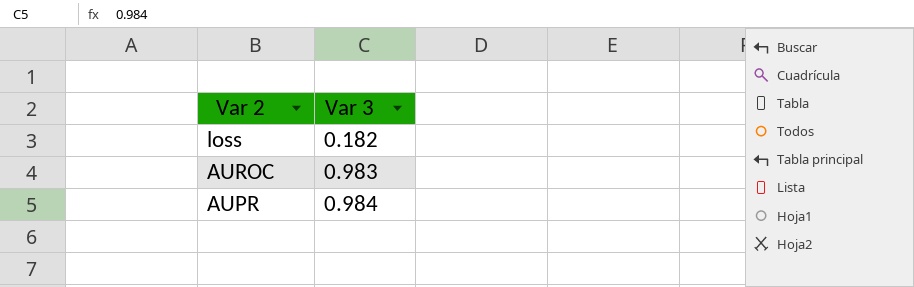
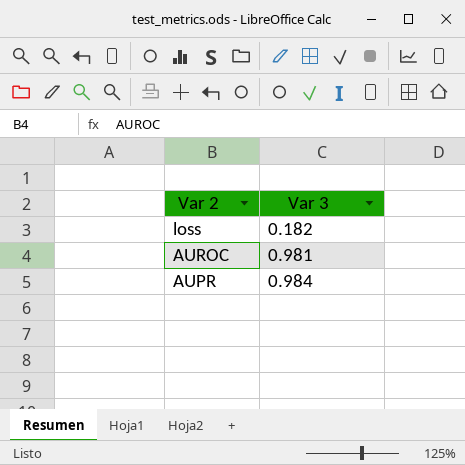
AUROC | Var 3: 0.983 -> 0.981

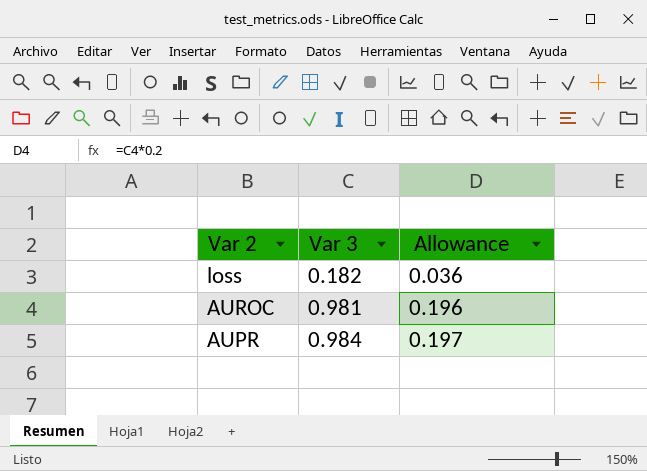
column Allowance | formula: none -> [Var 3] * 0.2

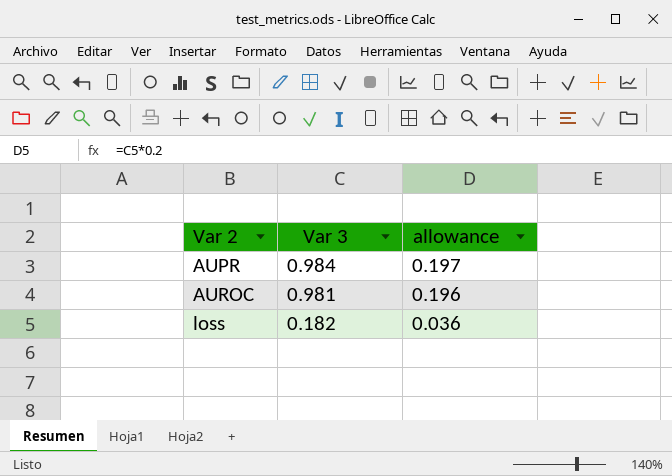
row order: Var 2 descending -> Var 2 ascending
column name: Allowance -> allowance

